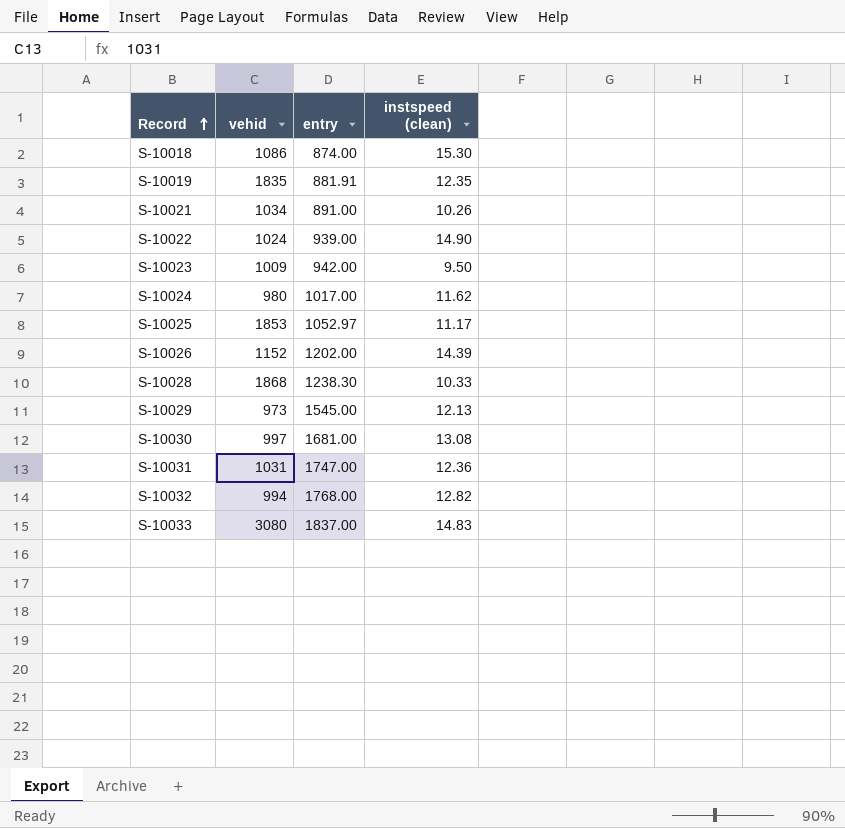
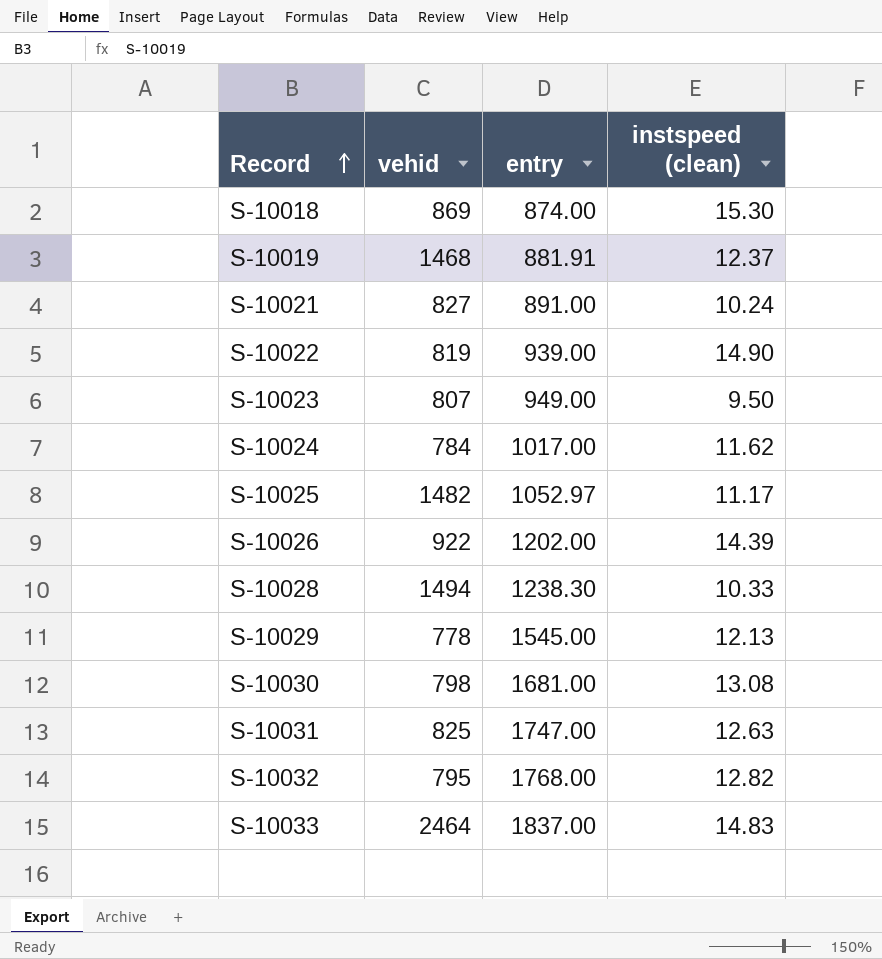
S-10018 | vehid: 1086 -> 869
S-10019 | vehid: 1835 -> 1468
S-10019 | instspeed (clean): 12.35 -> 12.37
S-10021 | vehid: 1034 -> 827
S-10021 | instspeed (clean): 10.26 -> 10.24
S-10022 | vehid: 1024 -> 819
S-10023 | vehid: 1009 -> 807
S-10023 | entry: 942.00 -> 949.00
S-10024 | vehid: 980 -> 784
S-10025 | vehid: 1853 -> 1482
S-10026 | vehid: 1152 -> 922
S-10028 | vehid: 1868 -> 1494
S-10029 | vehid: 973 -> 778
S-10030 | vehid: 997 -> 798
S-10031 | vehid: 1031 -> 825
S-10031 | instspeed (clean): 12.36 -> 12.63
S-10032 | vehid: 994 -> 795
S-10033 | vehid: 3080 -> 2464

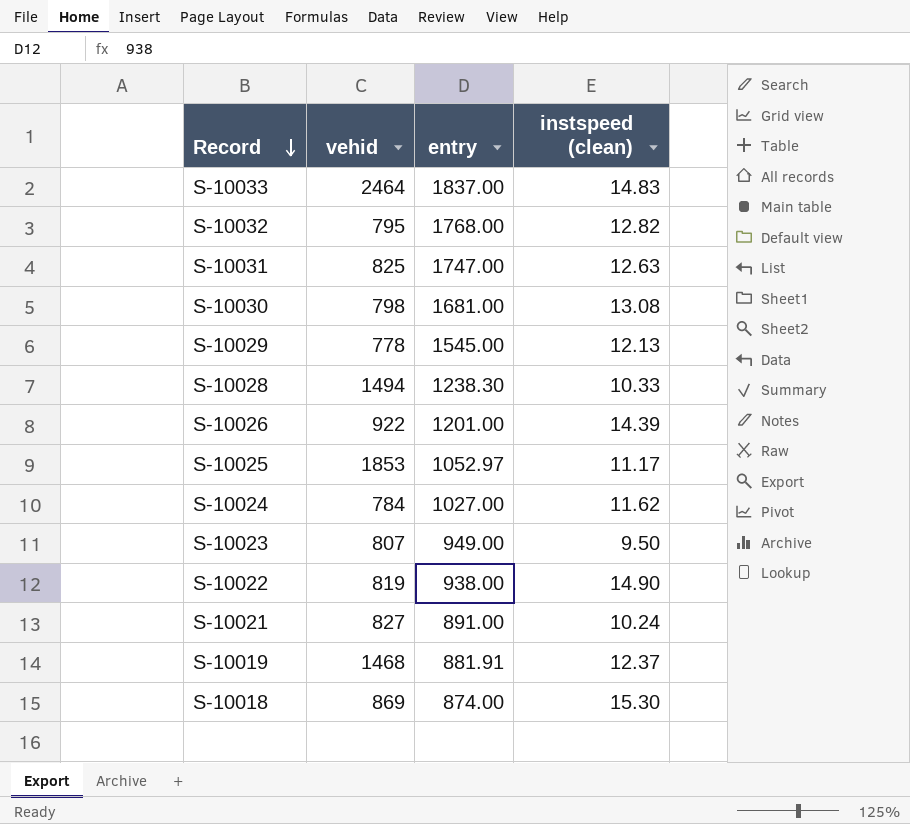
row order: Record ascending -> Record descending
S-10026 | entry: 1202.00 -> 1201.00
S-10025 | vehid: 1482 -> 1853
S-10024 | entry: 1017.00 -> 1027.00
S-10022 | entry: 939.00 -> 938.00

